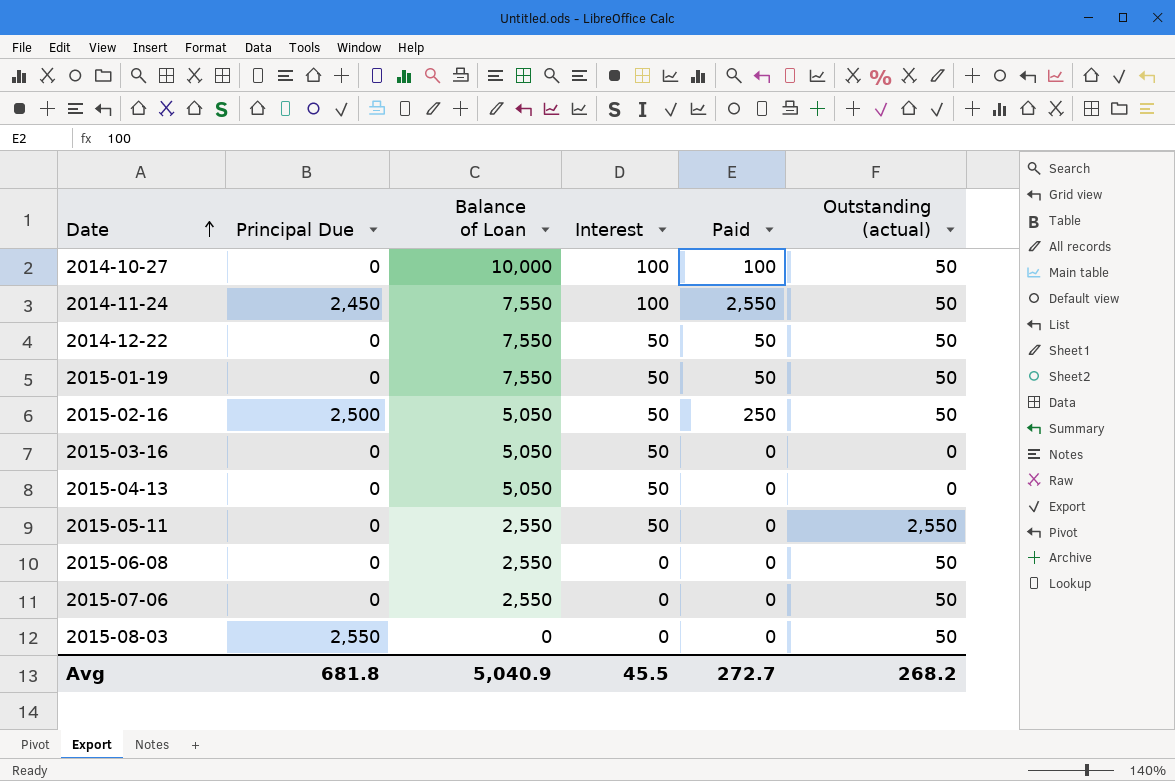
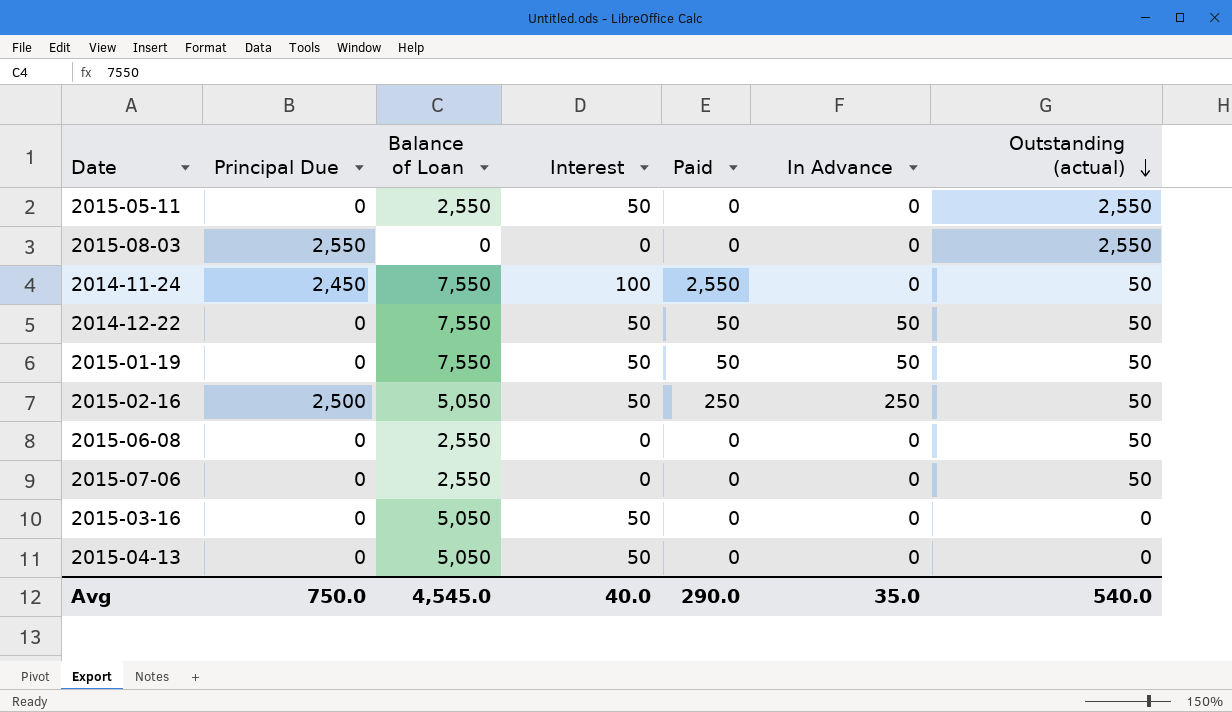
row order: Date ascending -> Outstanding (actual) descending
column In Advance | position: none -> 6
row 2014-10-27: 0 | 10,000 | 100 | 100 | 50 -> none
2015-08-03 | Outstanding (actual): 50 -> 2,550
Avg | Principal Due: 681.8 -> 750.0
Avg | Balance of Loan: 5,040.9 -> 4,545.0
Avg | Interest: 45.5 -> 40.0
Avg | Paid: 272.7 -> 290.0
Avg | Outstanding (actual): 268.2 -> 540.0

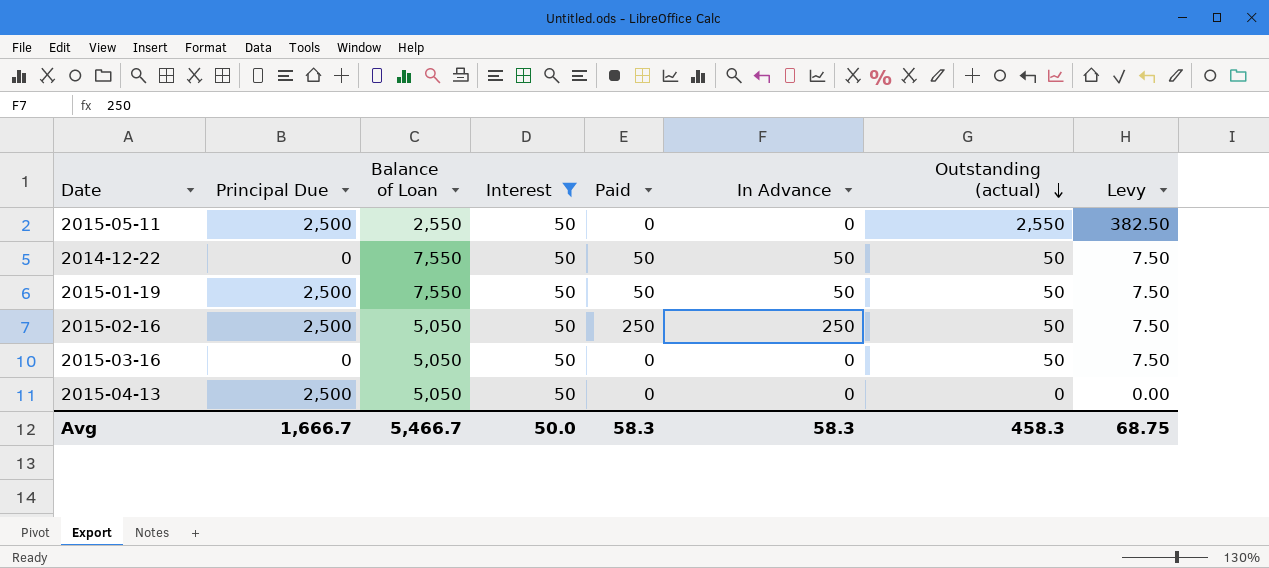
filter: none -> Interest = 50
column Levy | formula: none -> [Outstanding (actual)] * 0.15
2015-05-11 | Principal Due: 0 -> 2,500
2015-01-19 | Principal Due: 0 -> 2,500
2015-03-16 | Outstanding (actual): 0 -> 50
2015-04-13 | Principal Due: 0 -> 2,500
Avg | Principal Due: 750.0 -> 1,666.7
Avg | Balance of Loan: 4,545.0 -> 5,466.7
Avg | Interest: 40.0 -> 50.0
Avg | Paid: 290.0 -> 58.3
Avg | In Advance: 35.0 -> 58.3
Avg | Outstanding (actual): 540.0 -> 458.3

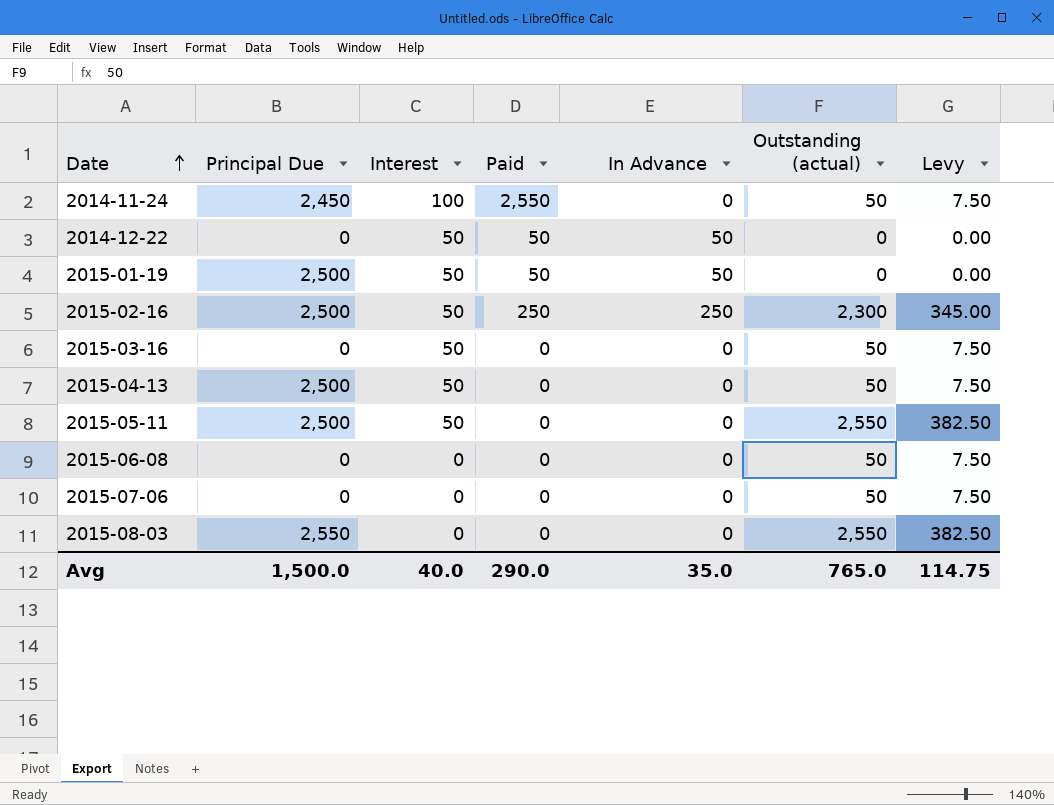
filter: Interest = 50 -> none
row order: Outstanding (actual) descending -> Date ascending
column Balance of Loan | position: 3 -> none
2014-12-22 | Outstanding (actual): 50 -> 0
2014-12-22 | Levy: 7.50 -> 0.00
2015-01-19 | Outstanding (actual): 50 -> 0
2015-01-19 | Levy: 7.50 -> 0.00
2015-02-16 | Outstanding (actual): 50 -> 2,300
2015-02-16 | Levy: 7.50 -> 345.00
2015-04-13 | Outstanding (actual): 0 -> 50
2015-04-13 | Levy: 0.00 -> 7.50
Avg | Principal Due: 1,666.7 -> 1,500.0
Avg | Interest: 50.0 -> 40.0
Avg | Paid: 58.3 -> 290.0
Avg | In Advance: 58.3 -> 35.0
Avg | Outstanding (actual): 458.3 -> 765.0
Avg | Levy: 68.75 -> 114.75

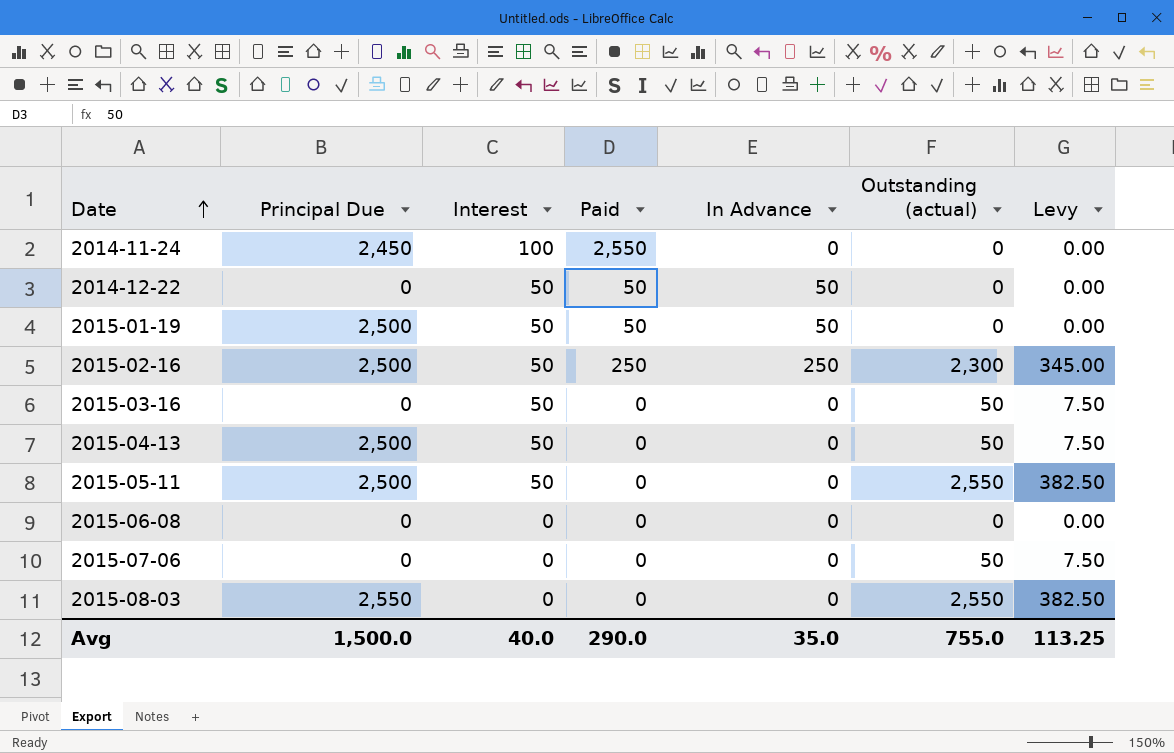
2014-11-24 | Outstanding (actual): 50 -> 0
2014-11-24 | Levy: 7.50 -> 0.00
2015-06-08 | Outstanding (actual): 50 -> 0
2015-06-08 | Levy: 7.50 -> 0.00
Avg | Outstanding (actual): 765.0 -> 755.0
Avg | Levy: 114.75 -> 113.25

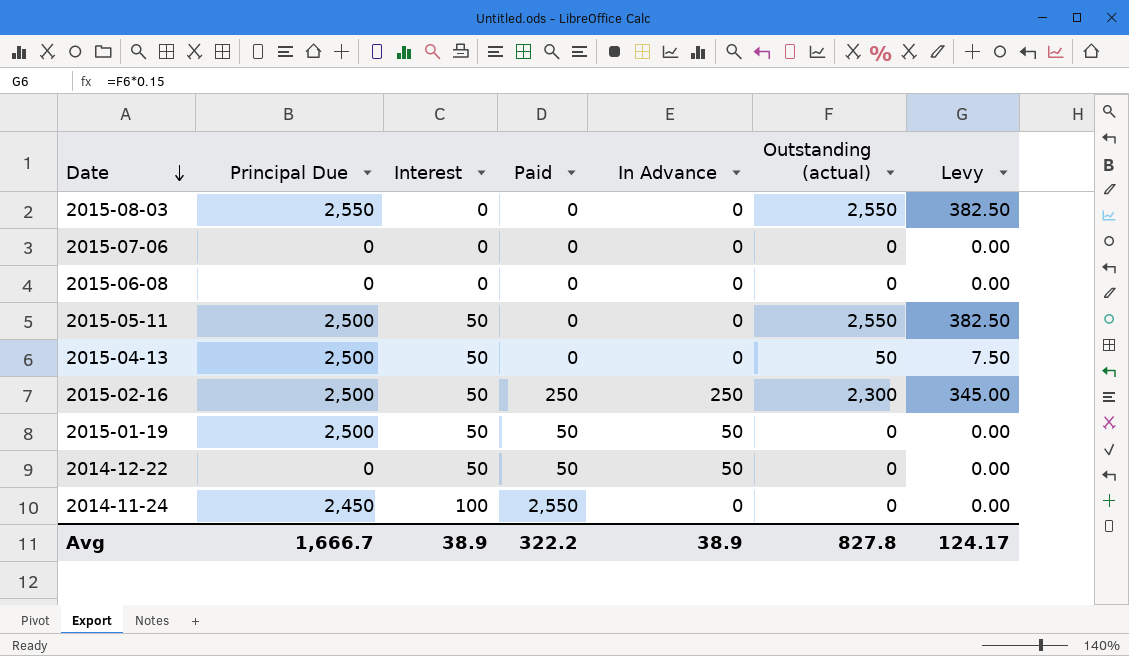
row order: Date ascending -> Date descending
row 2015-03-16: 0 | 50 | 0 | 0 | 50 | 7.50 -> none
2015-07-06 | Outstanding (actual): 50 -> 0
2015-07-06 | Levy: 7.50 -> 0.00
Avg | Principal Due: 1,500.0 -> 1,666.7
Avg | Interest: 40.0 -> 38.9
Avg | Paid: 290.0 -> 322.2
Avg | In Advance: 35.0 -> 38.9
Avg | Outstanding (actual): 755.0 -> 827.8
Avg | Levy: 113.25 -> 124.17

